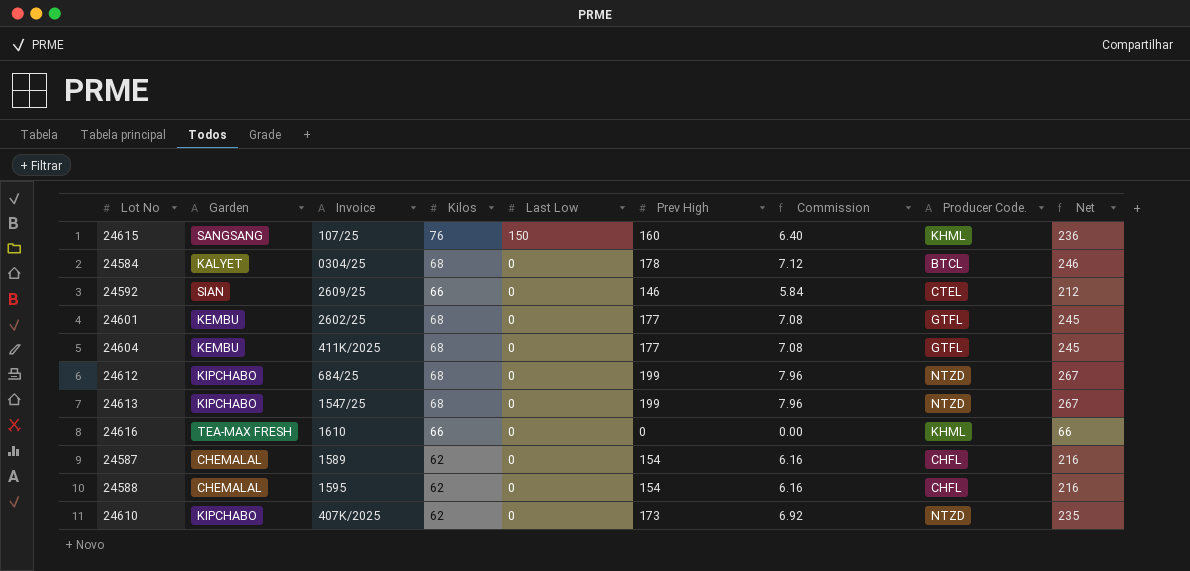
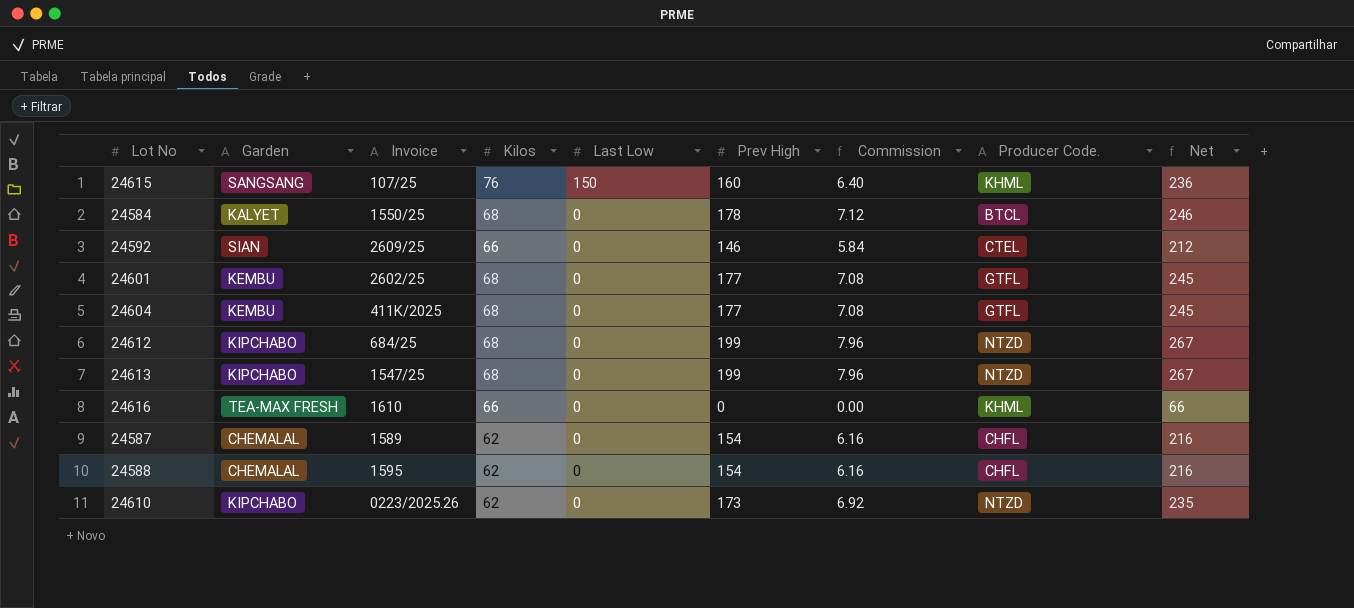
24584 | Invoice: 0304/25 -> 1550/25
24610 | Invoice: 407K/2025 -> 0223/2025.26

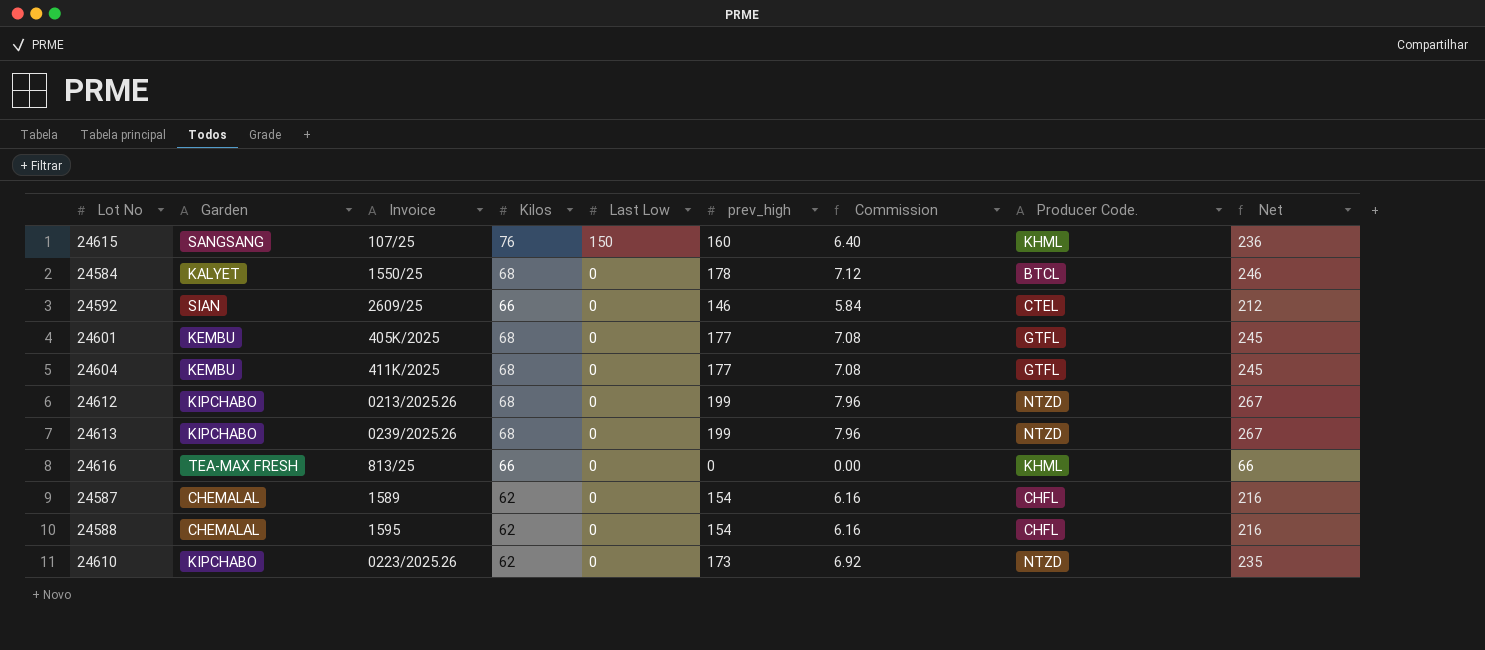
column name: Prev High -> prev_high
24601 | Invoice: 2602/25 -> 405K/2025
24612 | Invoice: 684/25 -> 0213/2025.26
24613 | Invoice: 1547/25 -> 0239/2025.26
24616 | Invoice: 1610 -> 813/25

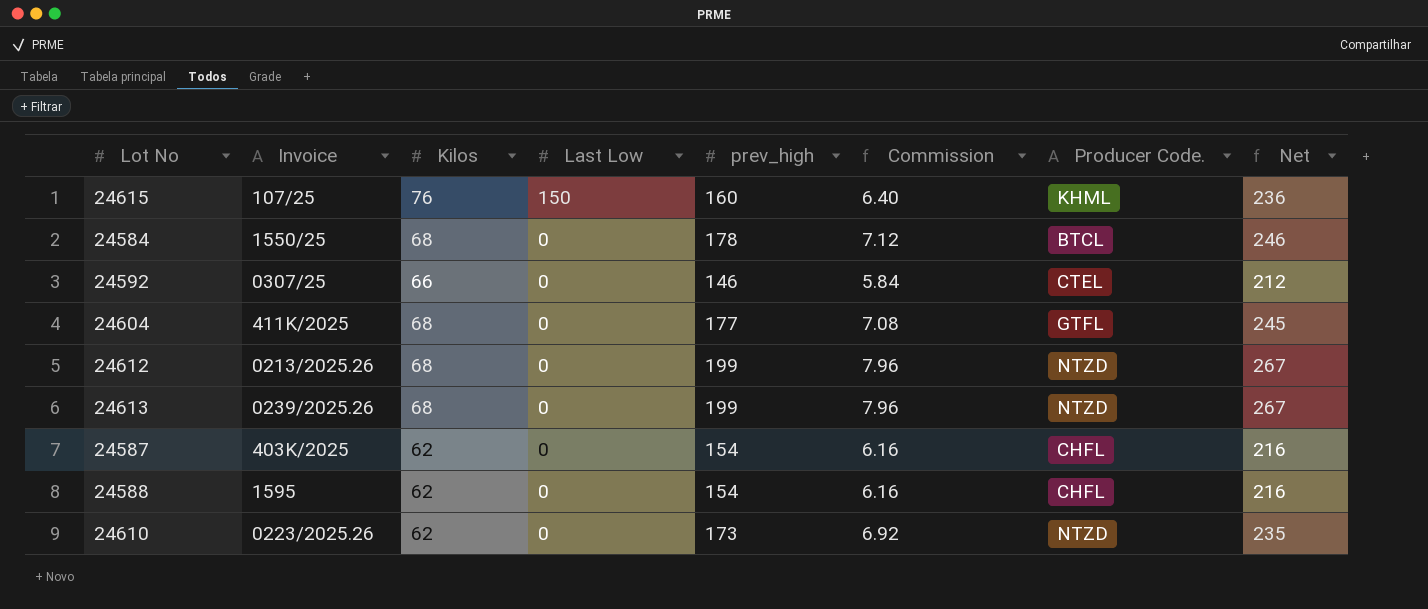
column Garden | position: 2 -> none
row 24601: KEMBU | 405K/2025 | 68 | 0 | 177 | 7.08 | GTFL | 245 -> none
row 24616: TEA-MAX FRESH | 813/25 | 66 | 0 | 0 | 0.00 | KHML | 66 -> none
24592 | Invoice: 2609/25 -> 0307/25
24587 | Invoice: 1589 -> 403K/2025

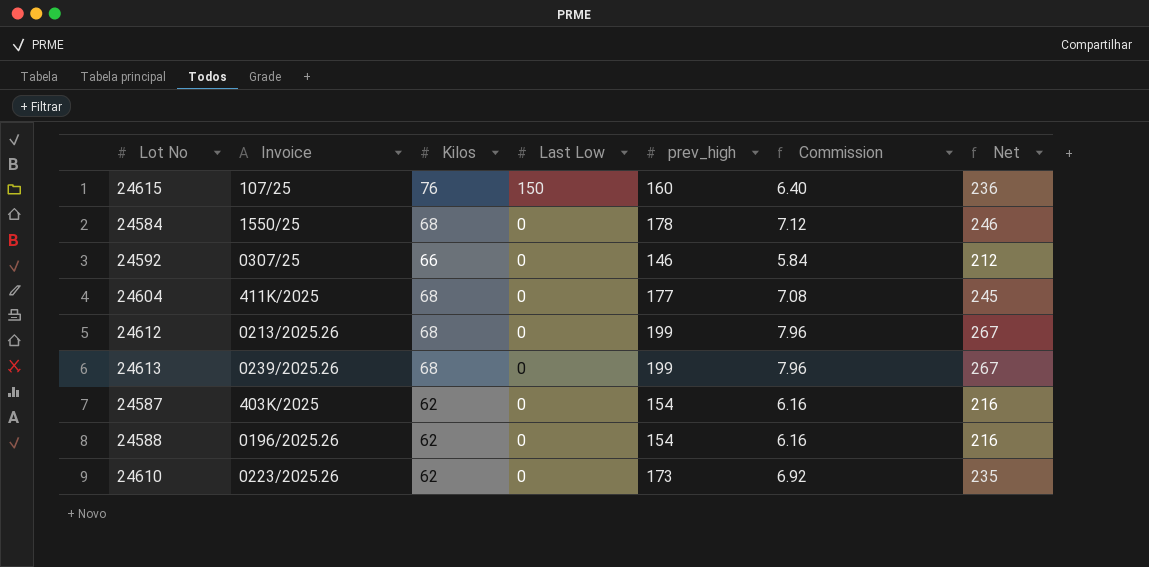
column Producer Code. | position: 7 -> none
24588 | Invoice: 1595 -> 0196/2025.26

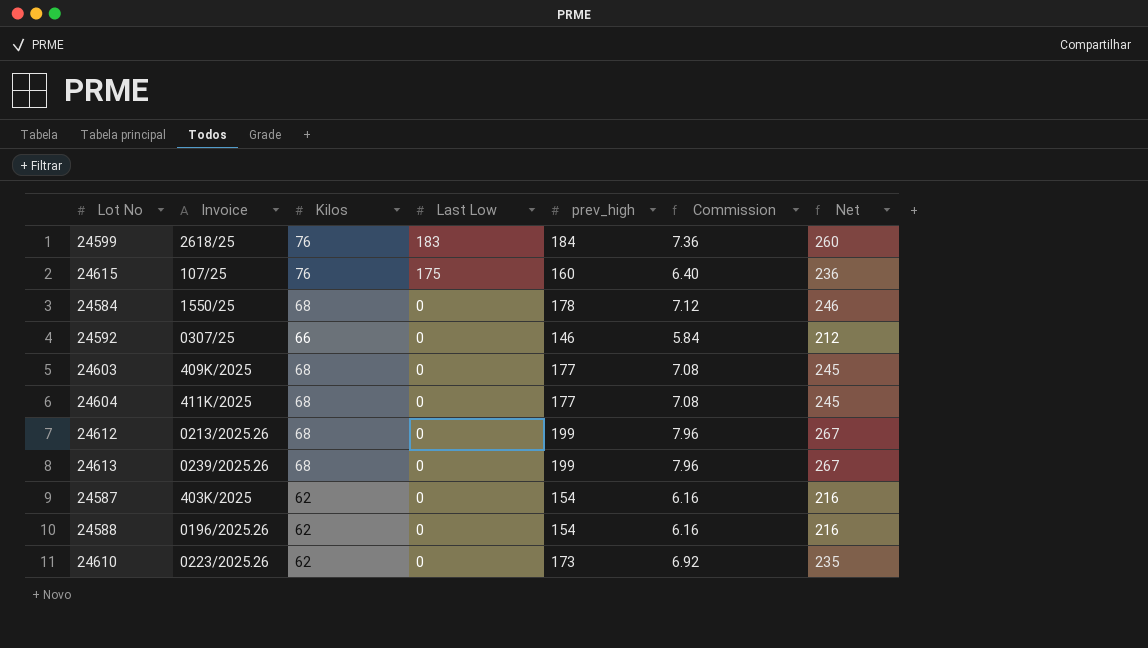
row 24599: none -> 2618/25 | 76 | 183 | 184 | 7.36 | 260
24615 | Last Low: 150 -> 175
row 24603: none -> 409K/2025 | 68 | 0 | 177 | 7.08 | 245

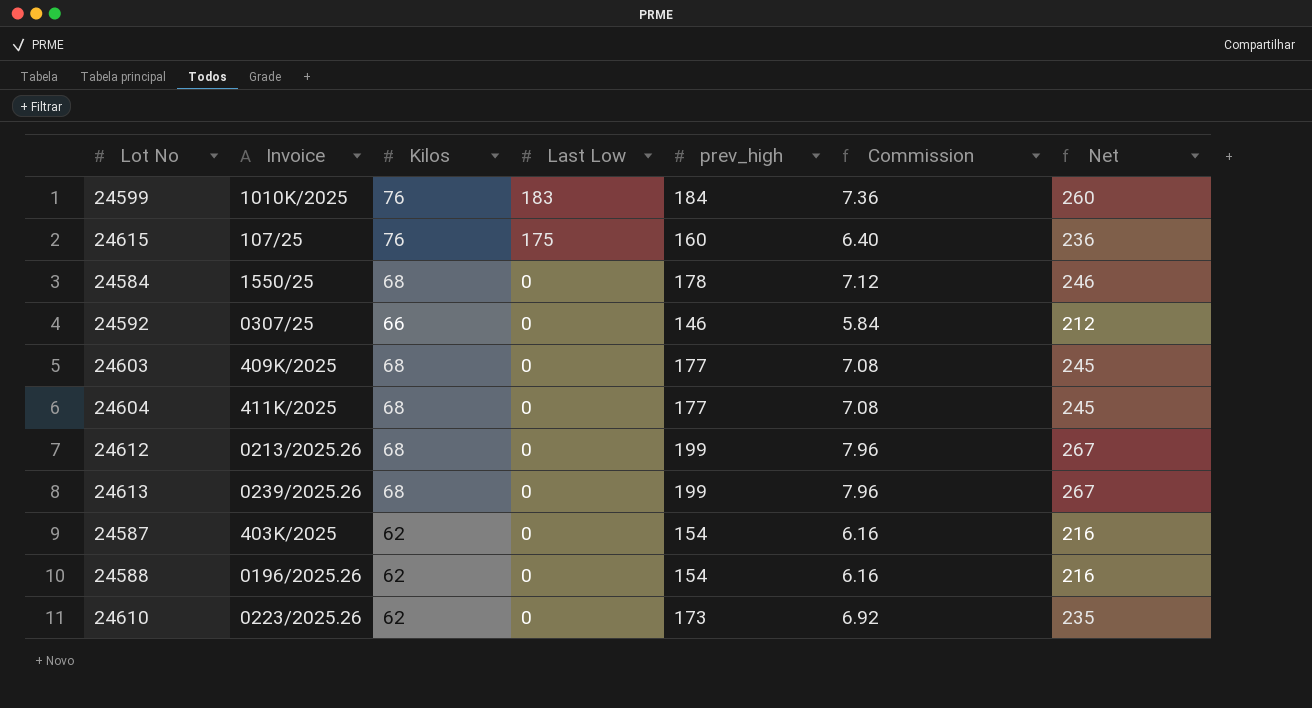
24599 | Invoice: 2618/25 -> 1010K/2025

